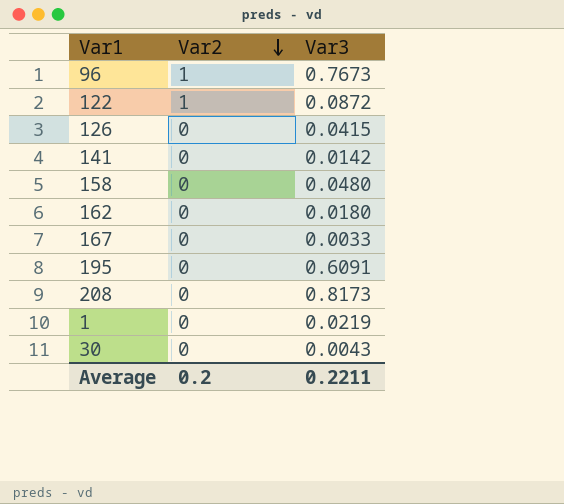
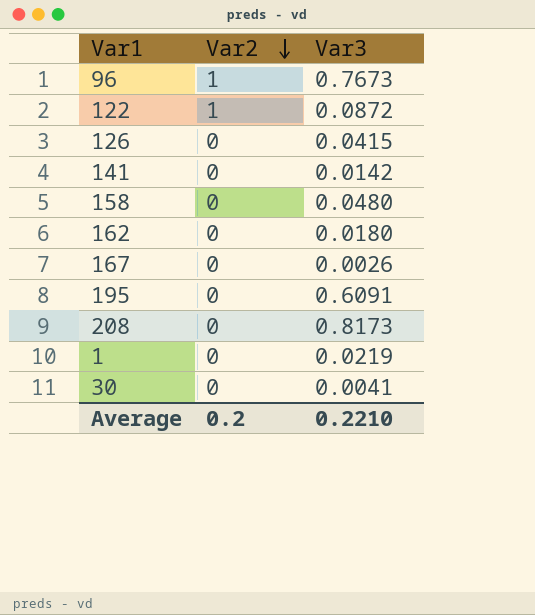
167 | Var3: 0.0033 -> 0.0026
30 | Var3: 0.0043 -> 0.0041
Average | Var3: 0.2211 -> 0.2210

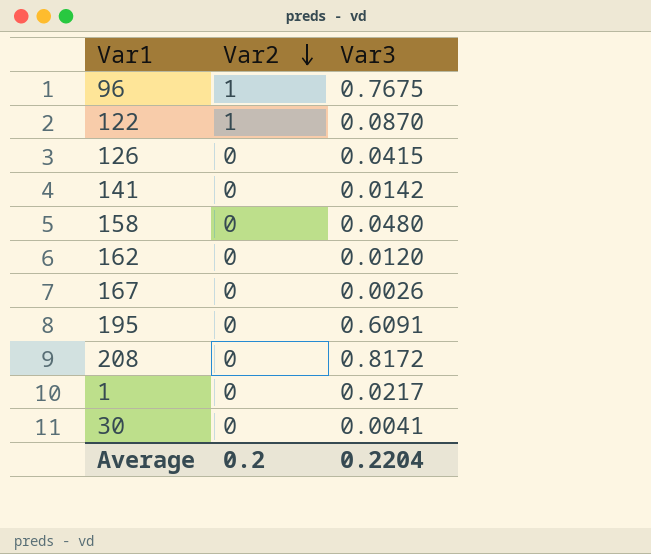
96 | Var3: 0.7673 -> 0.7675
122 | Var3: 0.0872 -> 0.0870
162 | Var3: 0.0180 -> 0.0120
208 | Var3: 0.8173 -> 0.8172
1 | Var3: 0.0219 -> 0.0217
Average | Var3: 0.2210 -> 0.2204

